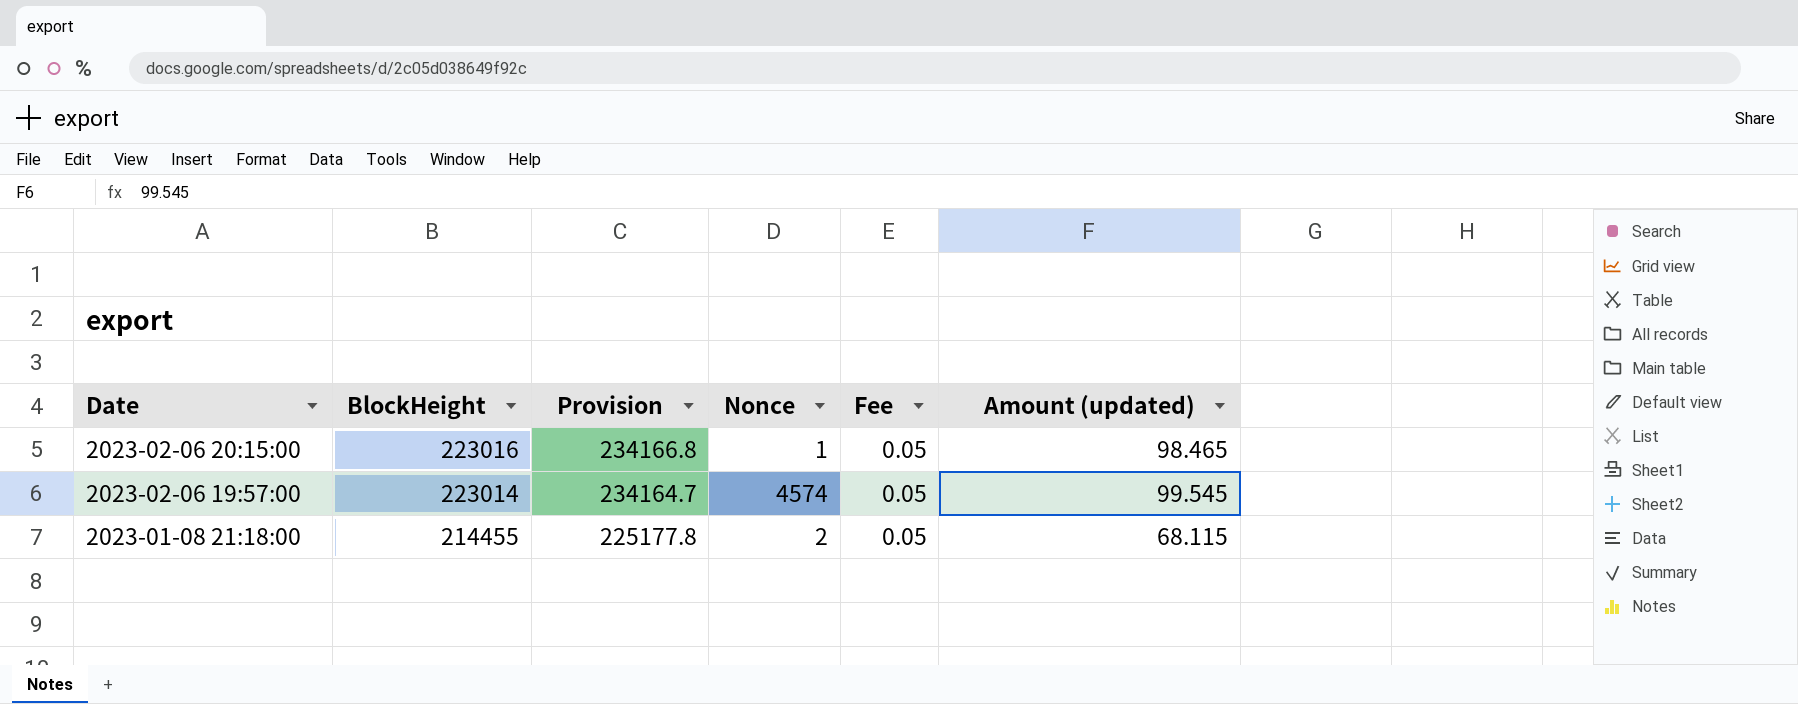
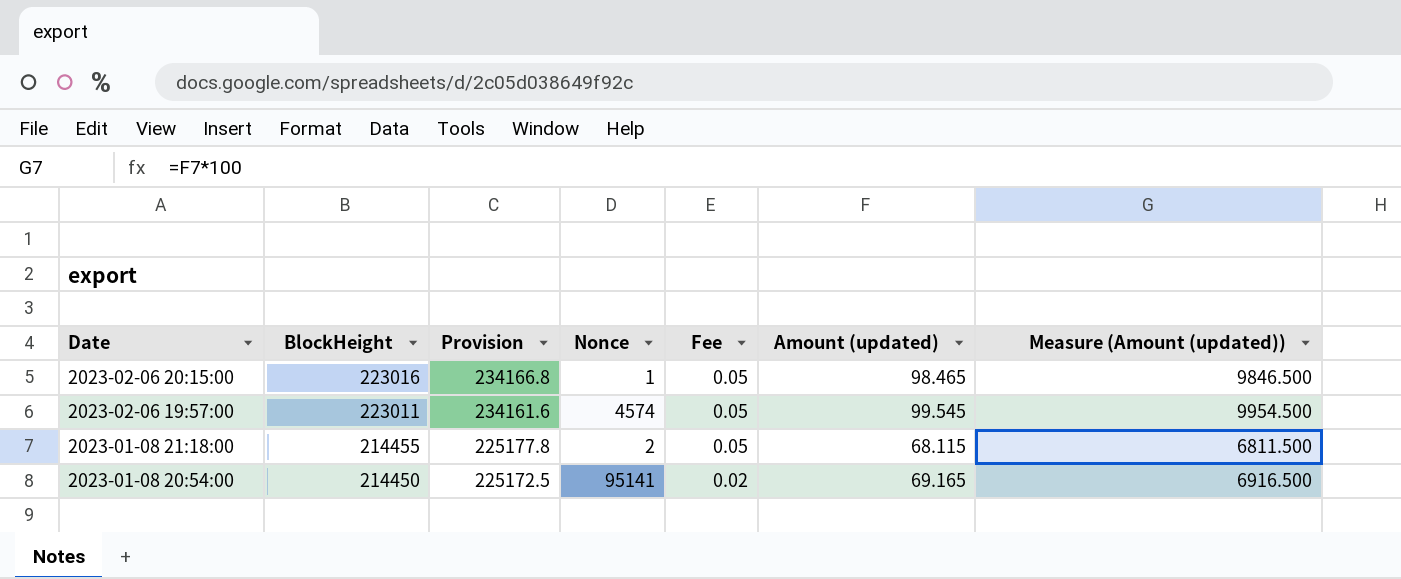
column Measure (Amount (updated)) | formula: none -> [Amount (updated)] * 100
2023-02-06 19:57:00 | BlockHeight: 223014 -> 223011
2023-02-06 19:57:00 | Provision: 234164.7 -> 234161.6
row 2023-01-08 20:54:00: none -> 214450 | 225172.5 | 95141 | 0.02 | 69.165 | 6916.500

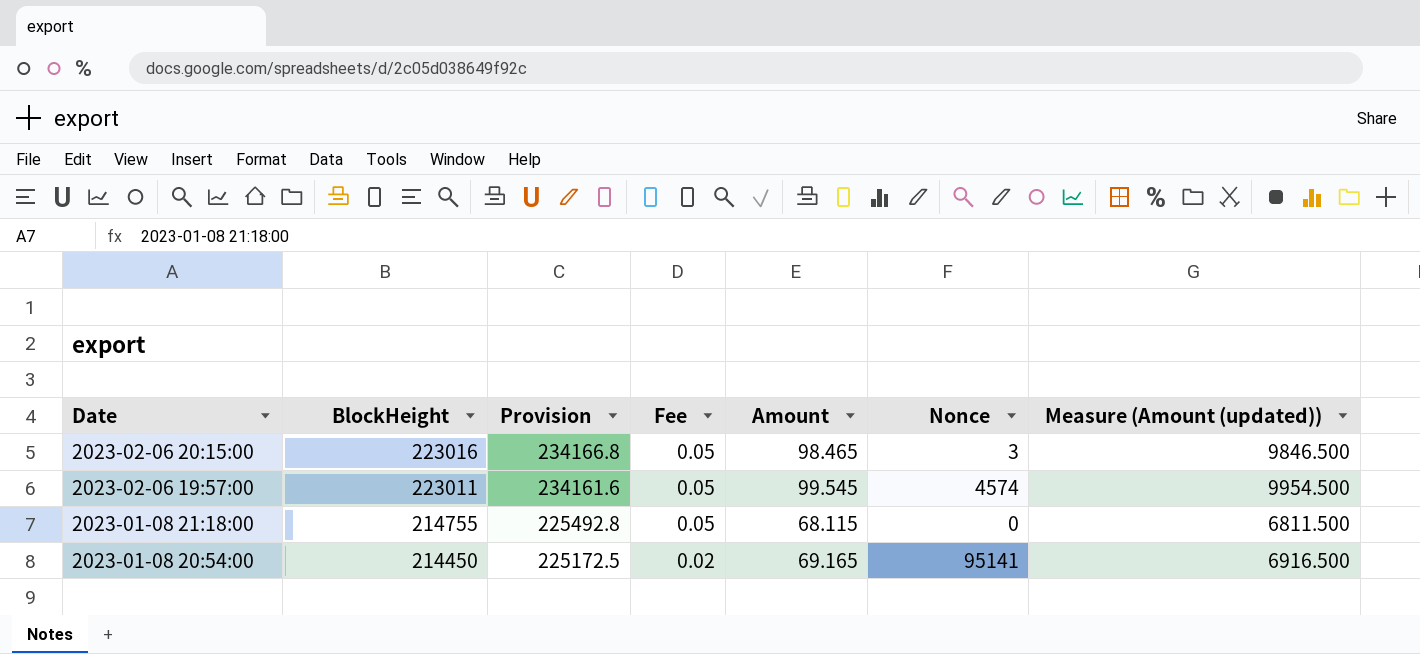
column name: Amount (updated) -> Amount
column Nonce | position: 4 -> 6
2023-02-06 20:15:00 | Nonce: 1 -> 3
2023-01-08 21:18:00 | BlockHeight: 214455 -> 214755
2023-01-08 21:18:00 | Provision: 225177.8 -> 225492.8
2023-01-08 21:18:00 | Nonce: 2 -> 0

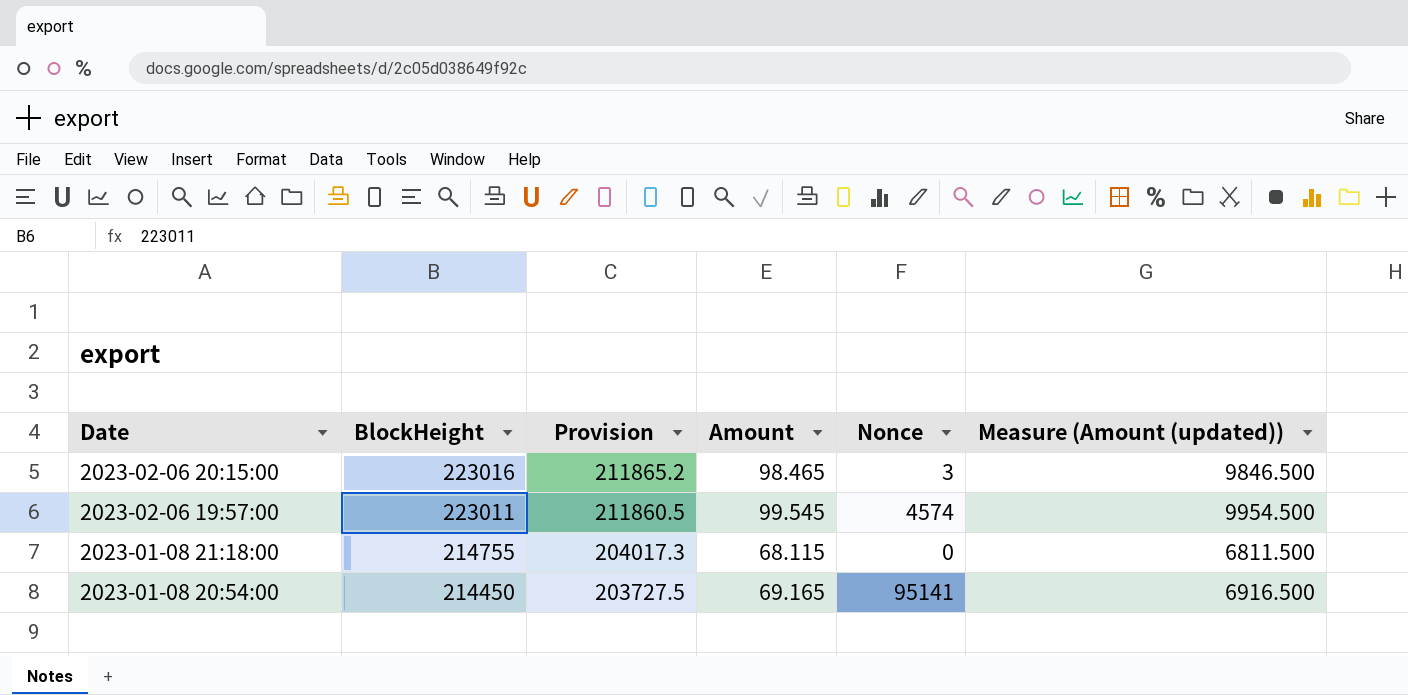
column Fee | position: 4 -> none
column Provision | formula: [BlockHeight] * 1.05 -> [BlockHeight] * 0.95

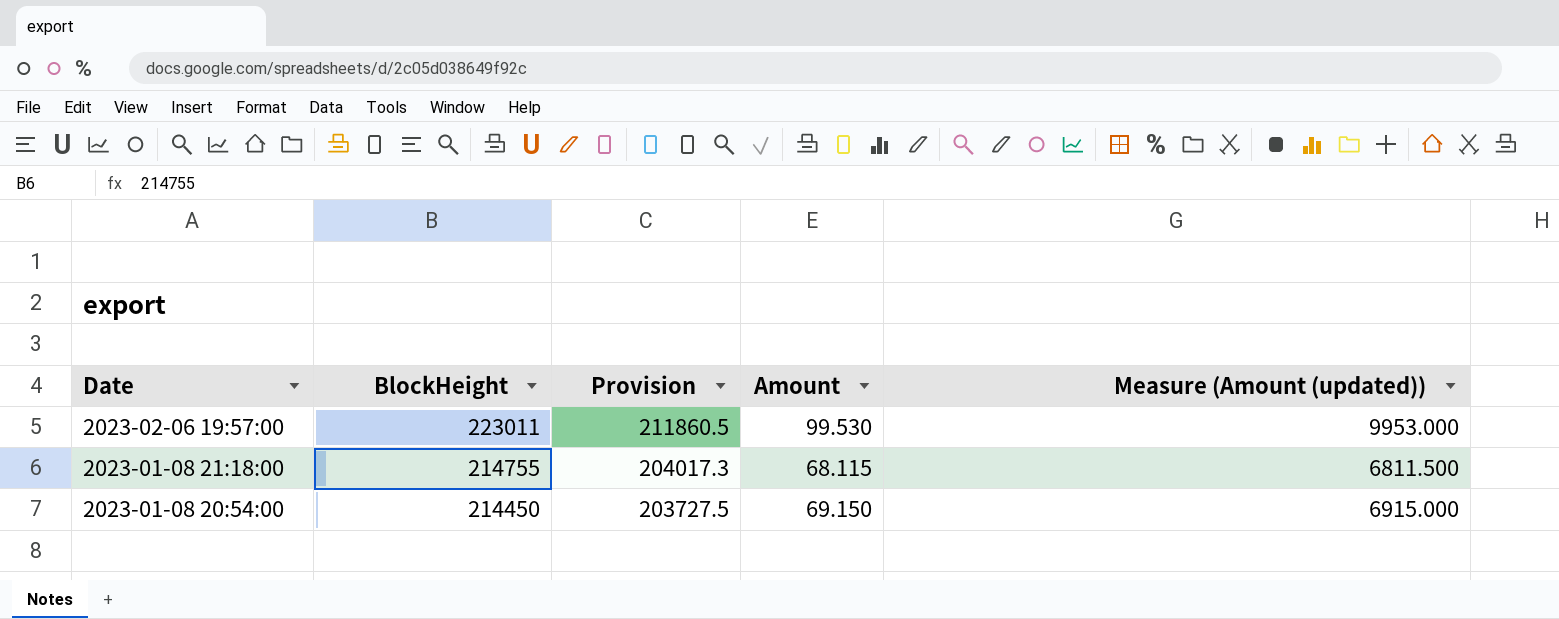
column Nonce | position: 5 -> none
row 2023-02-06 20:15:00: 223016 | 211865.2 | 98.465 | 3 | 9846.500 -> none
2023-02-06 19:57:00 | Amount: 99.545 -> 99.530
2023-02-06 19:57:00 | Measure (Amount (updated)): 9954.500 -> 9953.000
2023-01-08 20:54:00 | Amount: 69.165 -> 69.150
2023-01-08 20:54:00 | Measure (Amount (updated)): 6916.500 -> 6915.000

